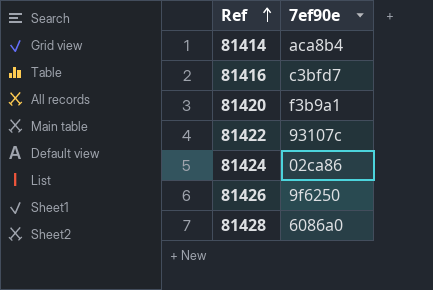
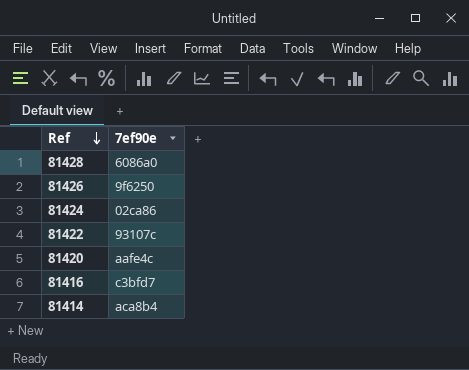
row order: Ref ascending -> Ref descending
81420 | 7ef90e: f3b9a1 -> aafe4c

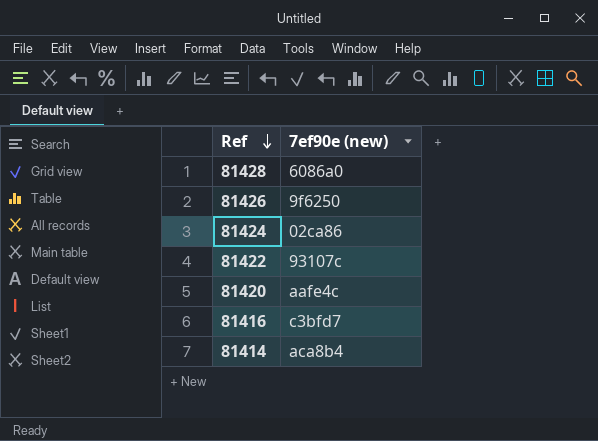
column name: 7ef90e -> 7ef90e (new)

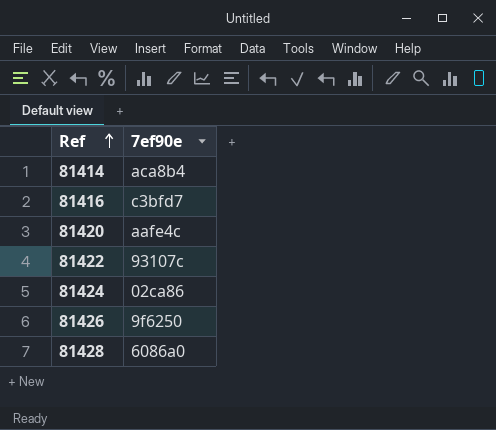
row order: Ref descending -> Ref ascending
column name: 7ef90e (new) -> 7ef90e

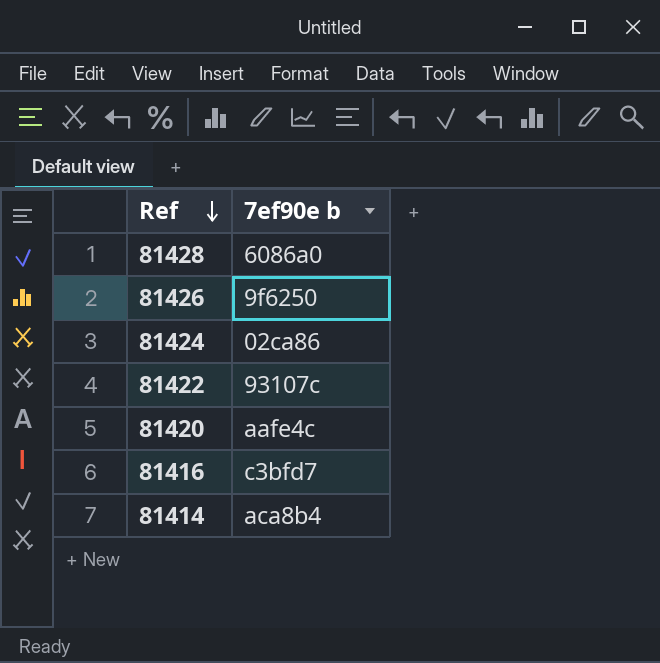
row order: Ref ascending -> Ref descending
column name: 7ef90e -> 7ef90e b

